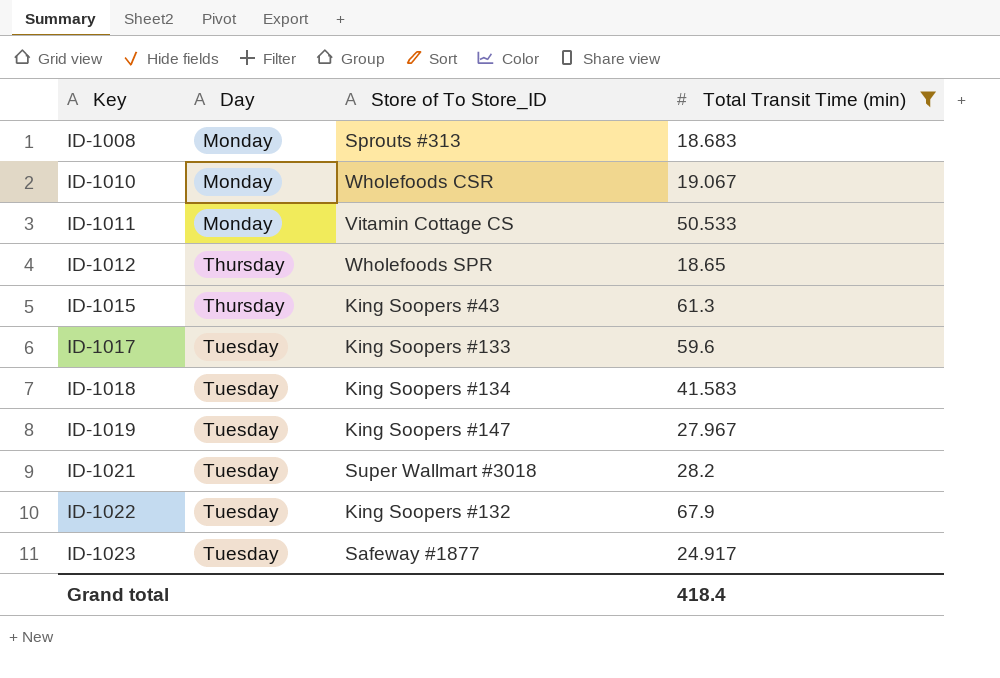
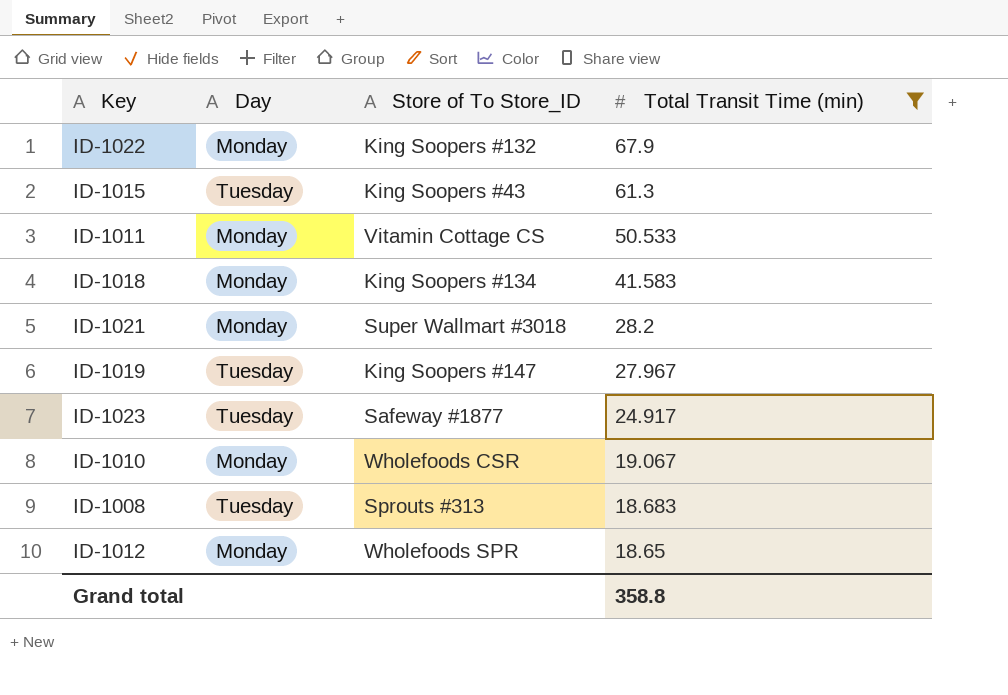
row order: Key ascending -> Total Transit Time (min) descending
row ID-1017: Tuesday | King Soopers #133 | 59.6 -> none
ID-1022 | Day: Tuesday -> Monday
ID-1015 | Day: Thursday -> Tuesday
ID-1018 | Day: Tuesday -> Monday
ID-1021 | Day: Tuesday -> Monday
ID-1008 | Day: Monday -> Tuesday
ID-1012 | Day: Thursday -> Monday
Grand total | Total Transit Time (min): 418.4 -> 358.8

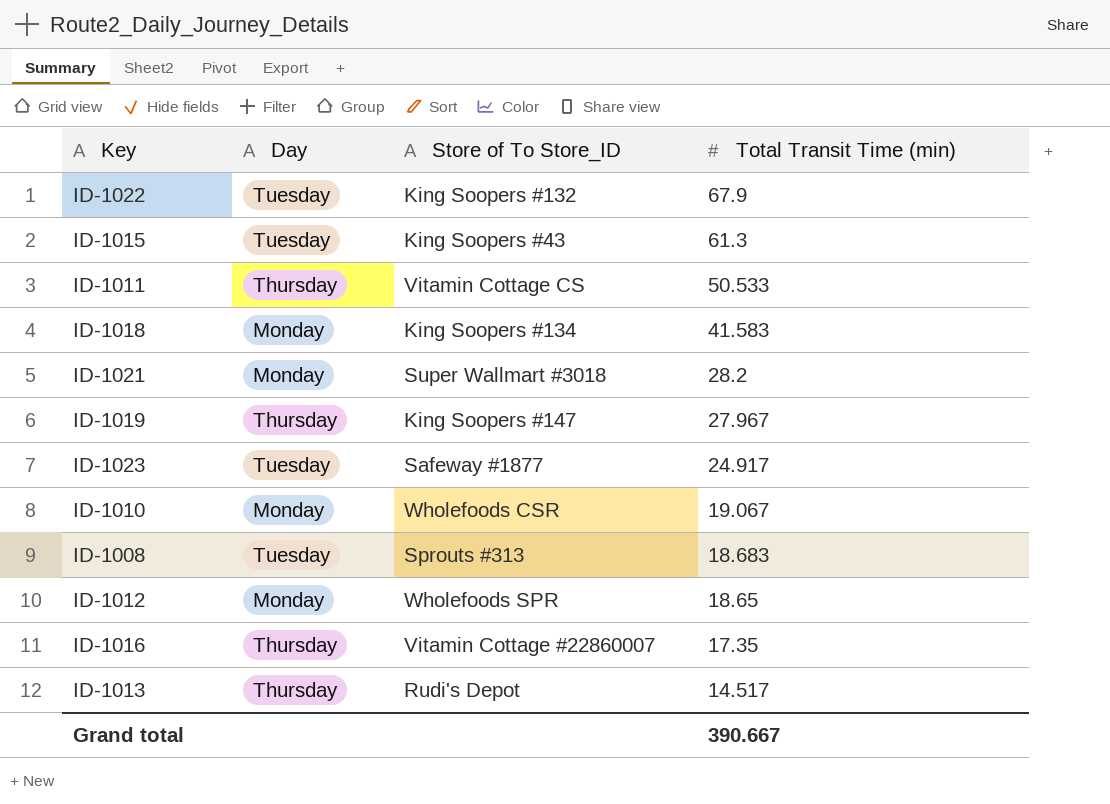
filter: Total Transit Time (min) >= 18.65 -> none
ID-1022 | Day: Monday -> Tuesday
ID-1011 | Day: Monday -> Thursday
ID-1019 | Day: Tuesday -> Thursday
Grand total | Total Transit Time (min): 358.8 -> 390.667

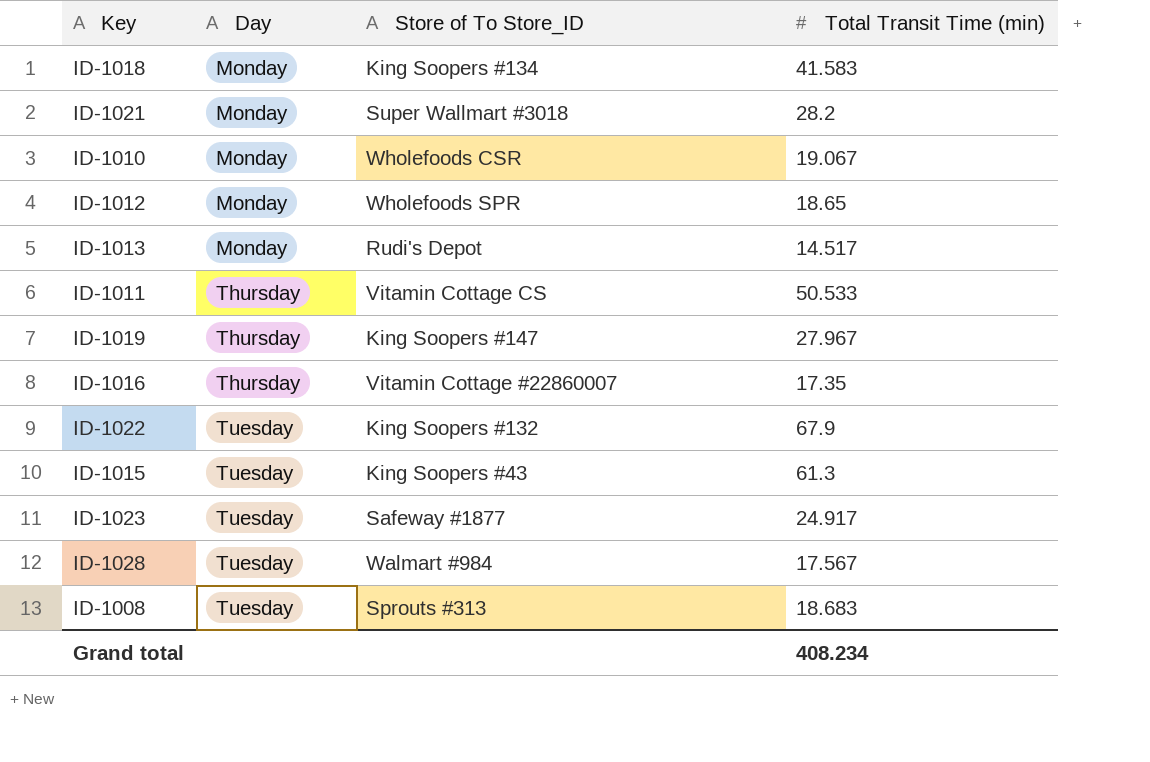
row order: Total Transit Time (min) descending -> Day ascending
ID-1013 | Day: Thursday -> Monday
row ID-1028: none -> Tuesday | Walmart #984 | 17.567
Grand total | Total Transit Time (min): 390.667 -> 408.234

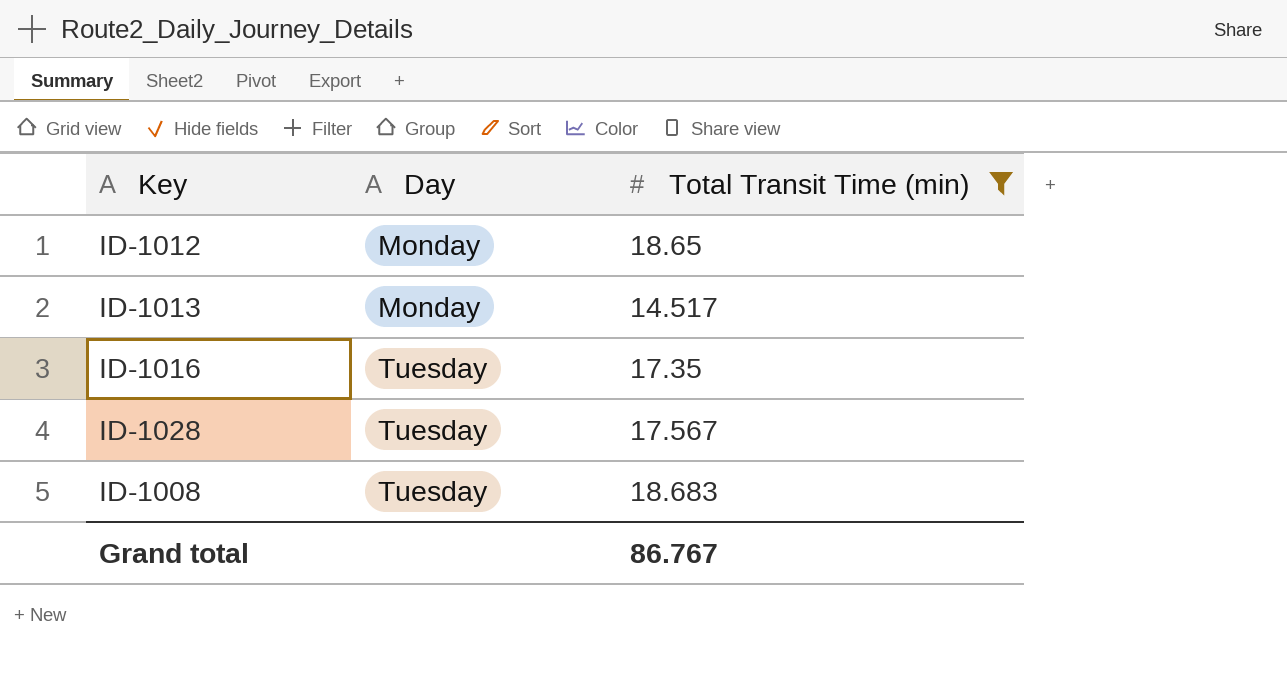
filter: none -> Total Transit Time (min) <= 18.683
column Store of To Store_ID | position: 3 -> none
ID-1016 | Day: Thursday -> Tuesday
Grand total | Total Transit Time (min): 408.234 -> 86.767

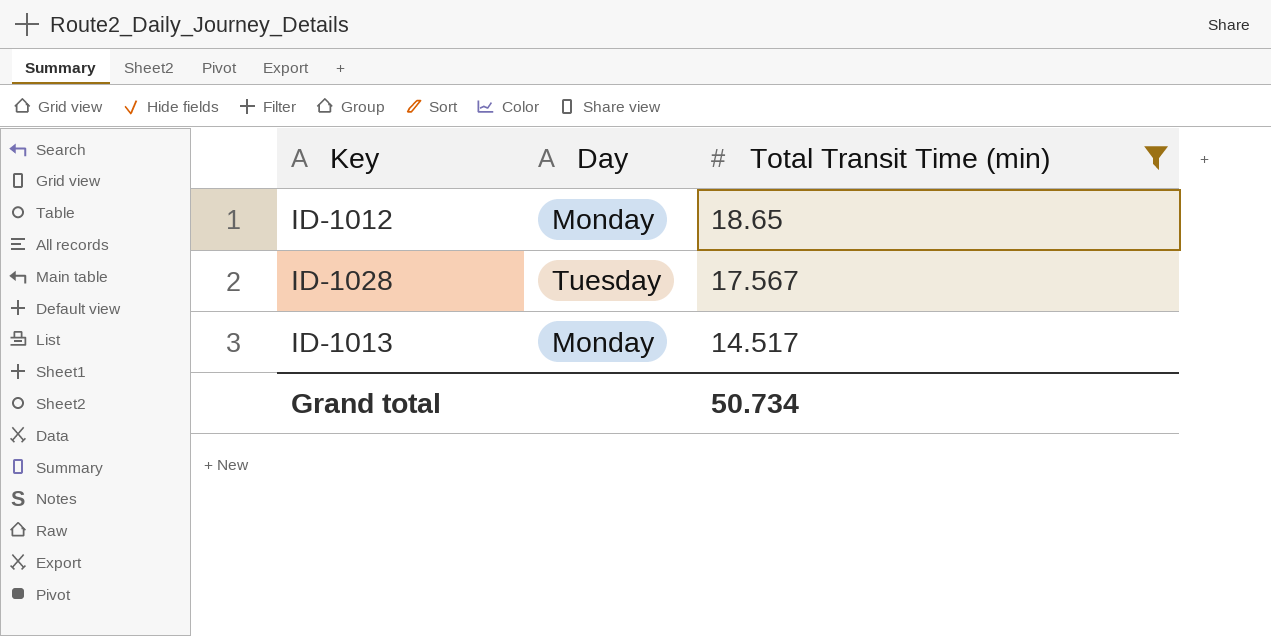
row order: Day ascending -> Total Transit Time (min) descending
row ID-1016: Tuesday | 17.35 -> none
row ID-1008: Tuesday | 18.683 -> none
Grand total | Total Transit Time (min): 86.767 -> 50.734

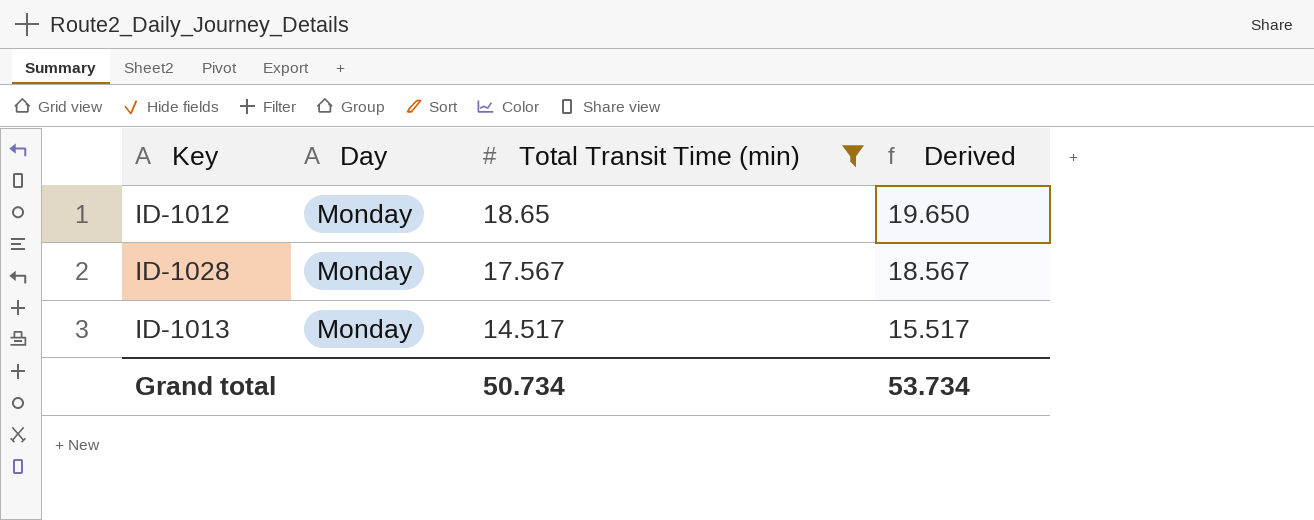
column Derived | formula: none -> [Total Transit Time (min)] + 1
ID-1028 | Day: Tuesday -> Monday

